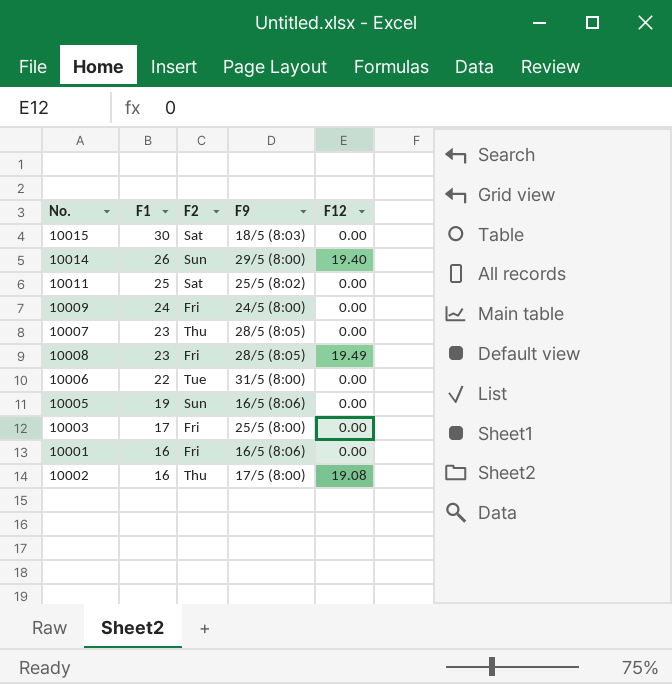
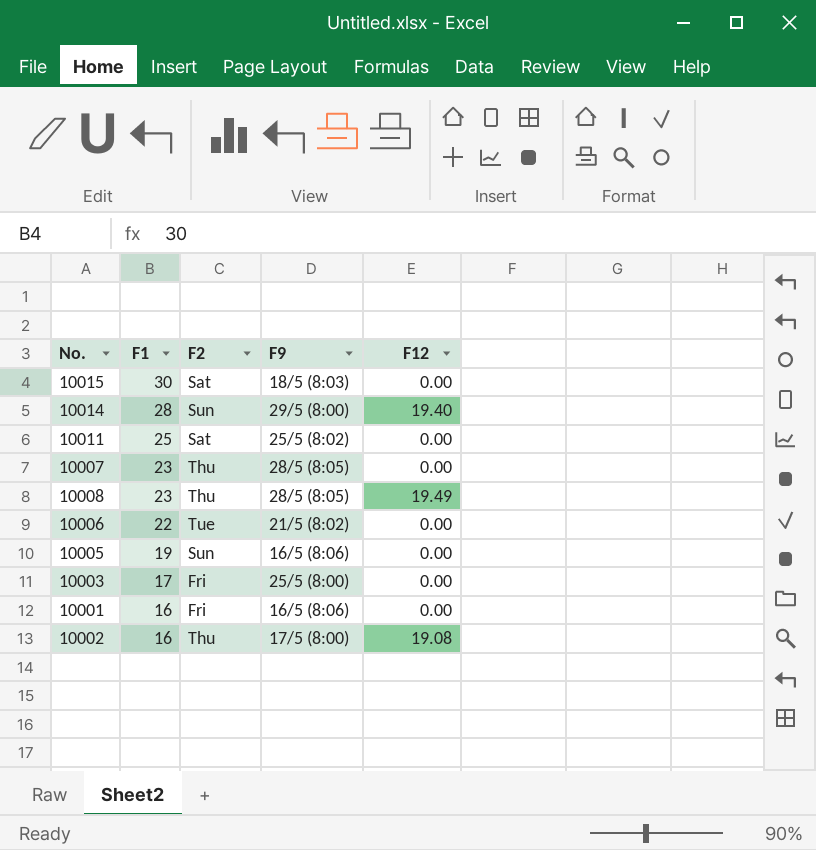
row 10009: 24 | Fri | 24/5 (8:00) | 0.00 -> none
10014 | F1: 26 -> 28
10008 | F2: Fri -> Thu
10006 | F9: 31/5 (8:00) -> 21/5 (8:02)

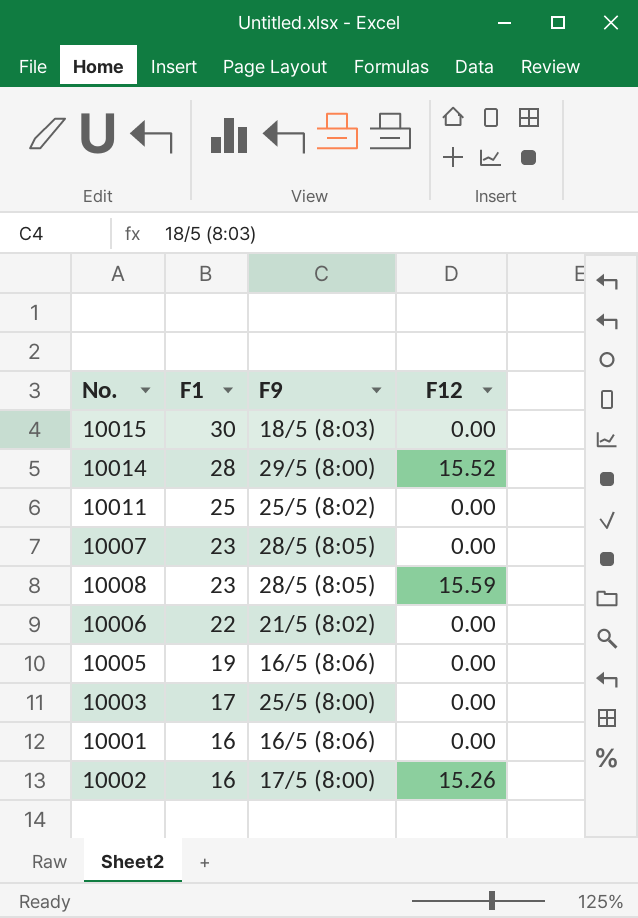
column F2 | position: 3 -> none
10014 | F12: 19.40 -> 15.52
10008 | F12: 19.49 -> 15.59
10002 | F12: 19.08 -> 15.26

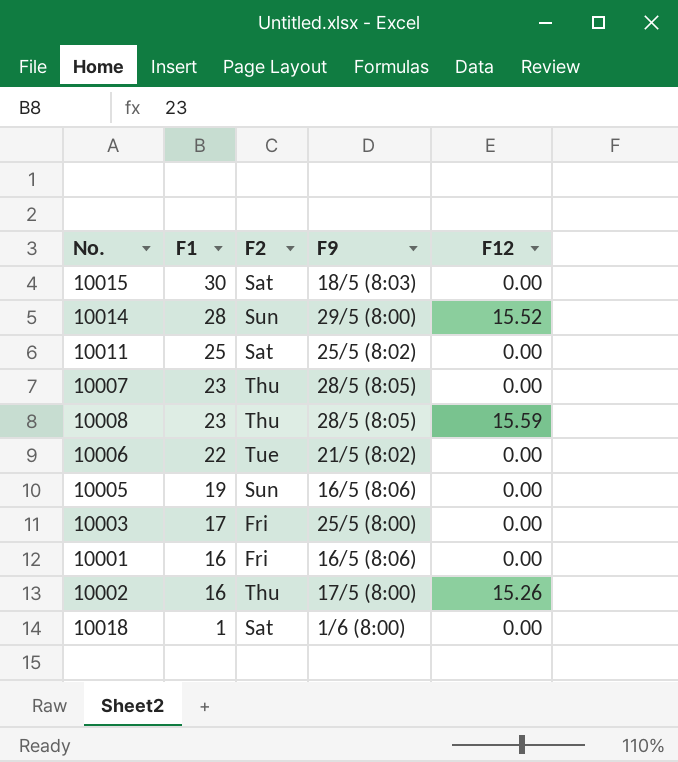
column F2 | position: none -> 3
row 10018: none -> 1 | Sat | 1/6 (8:00) | 0.00

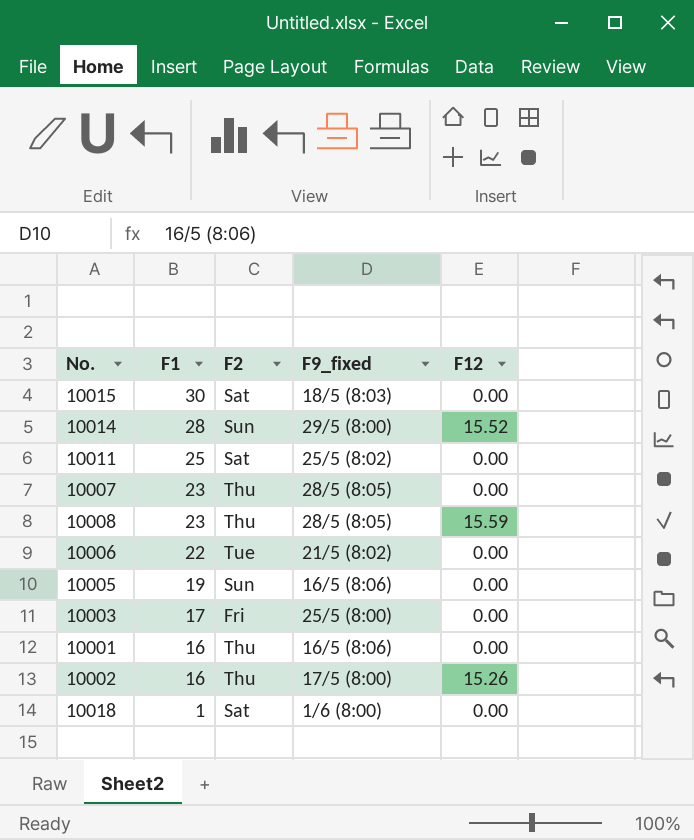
column name: F9 -> F9_fixed
10001 | F2: Fri -> Thu

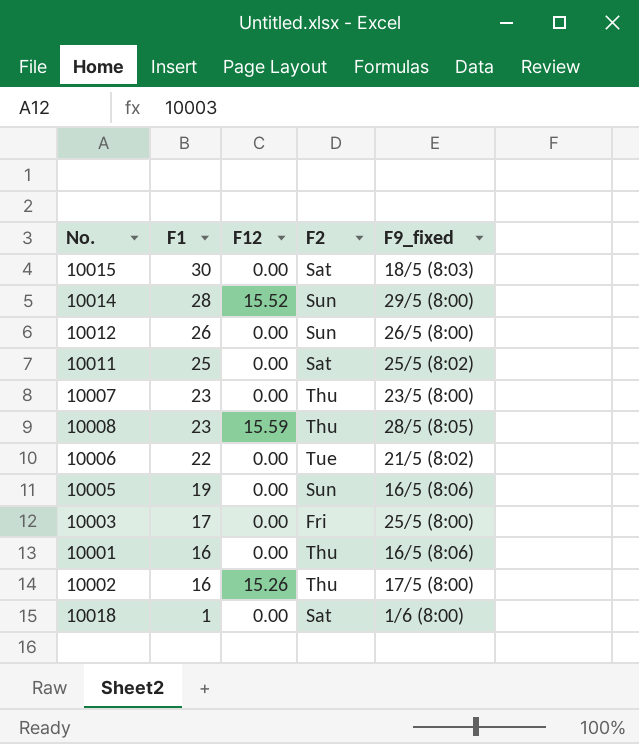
column F12 | position: 5 -> 3
row 10012: none -> 26 | 0.00 | Sun | 26/5 (8:00)
10007 | F9_fixed: 28/5 (8:05) -> 23/5 (8:00)

